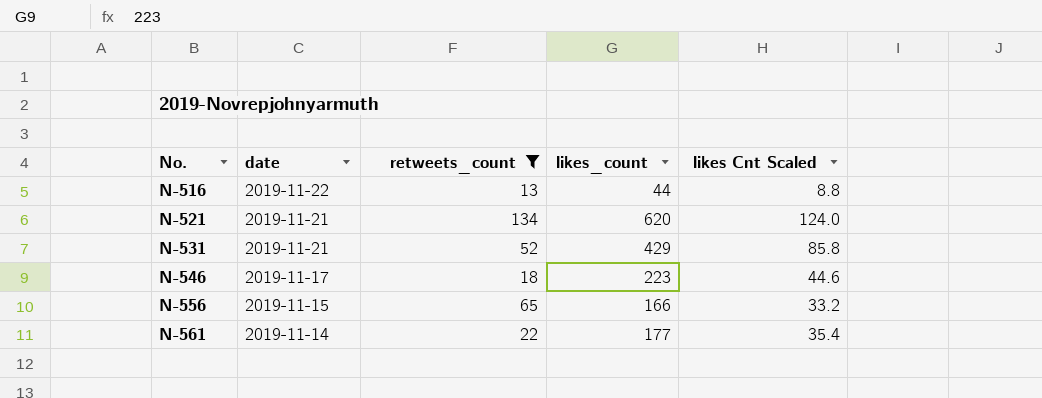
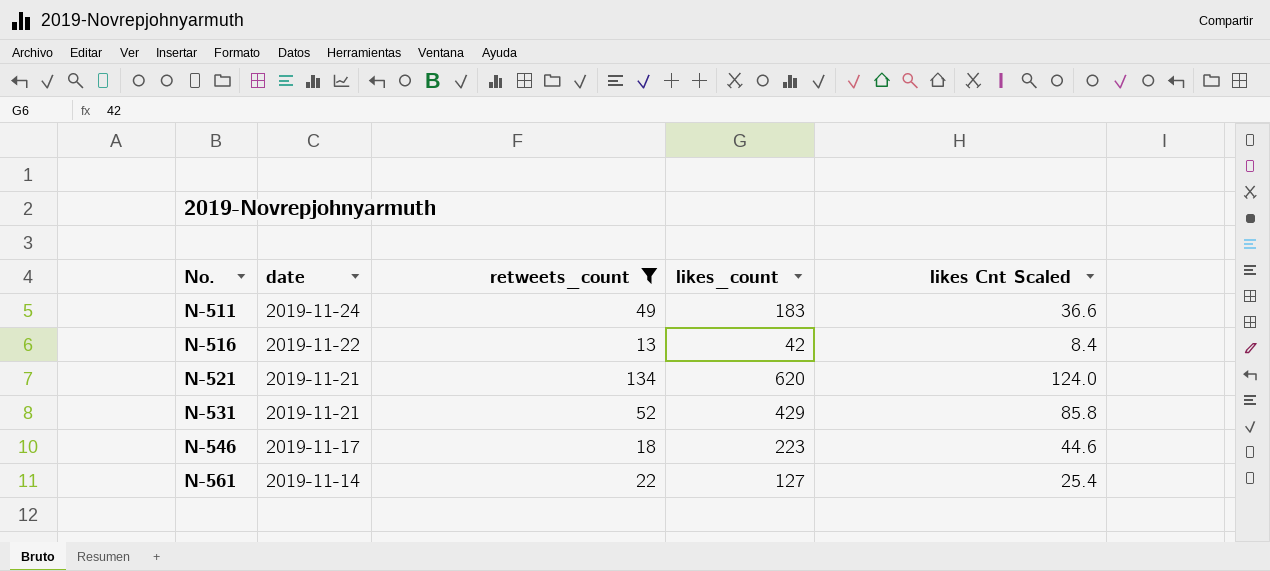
row N-556: 2019-11-15 | 65 | 166 | 33.2 -> none
row N-511: none -> 2019-11-24 | 49 | 183 | 36.6
N-516 | likes_count: 44 -> 42
N-516 | likes Cnt Scaled: 8.8 -> 8.4
N-561 | likes_count: 177 -> 127
N-561 | likes Cnt Scaled: 35.4 -> 25.4

